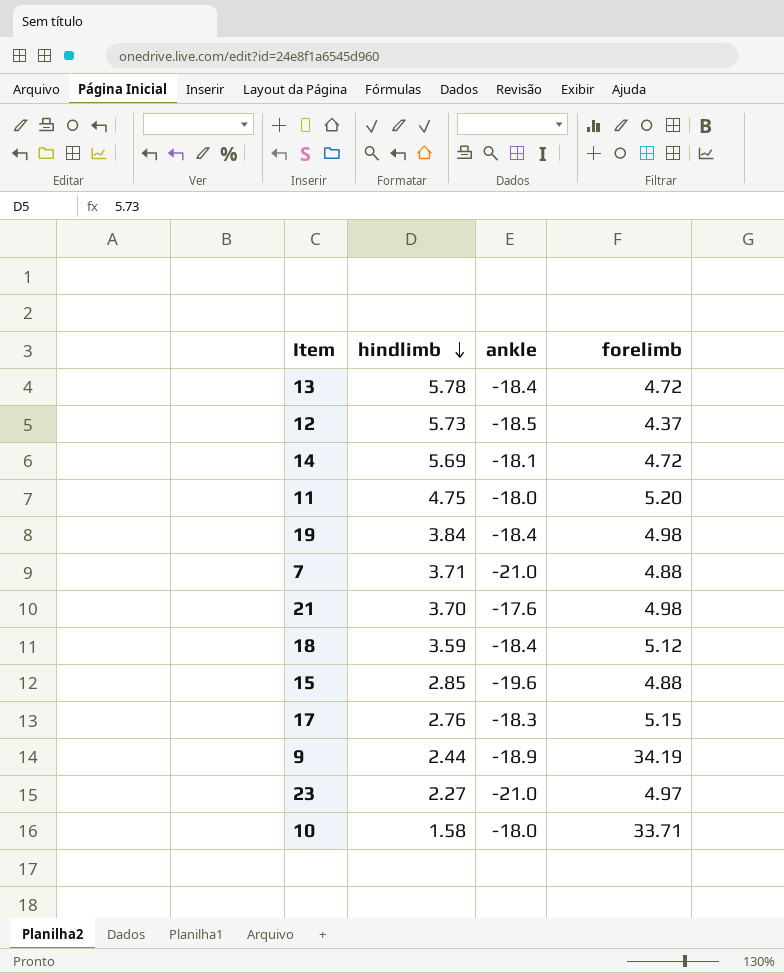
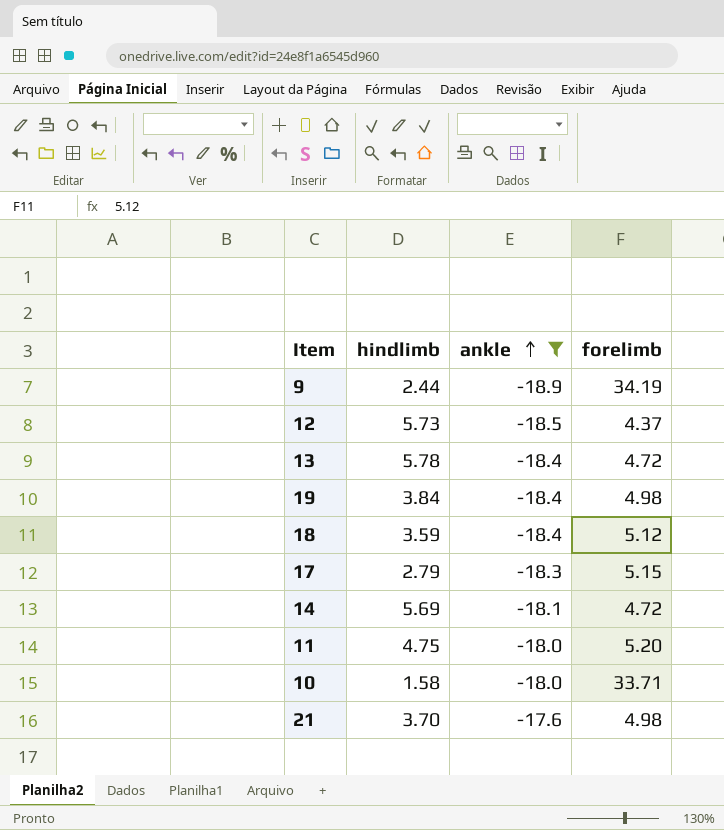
filter: none -> ankle >= -18.9
row order: hindlimb descending -> ankle ascending
17 | hindlimb: 2.76 -> 2.79

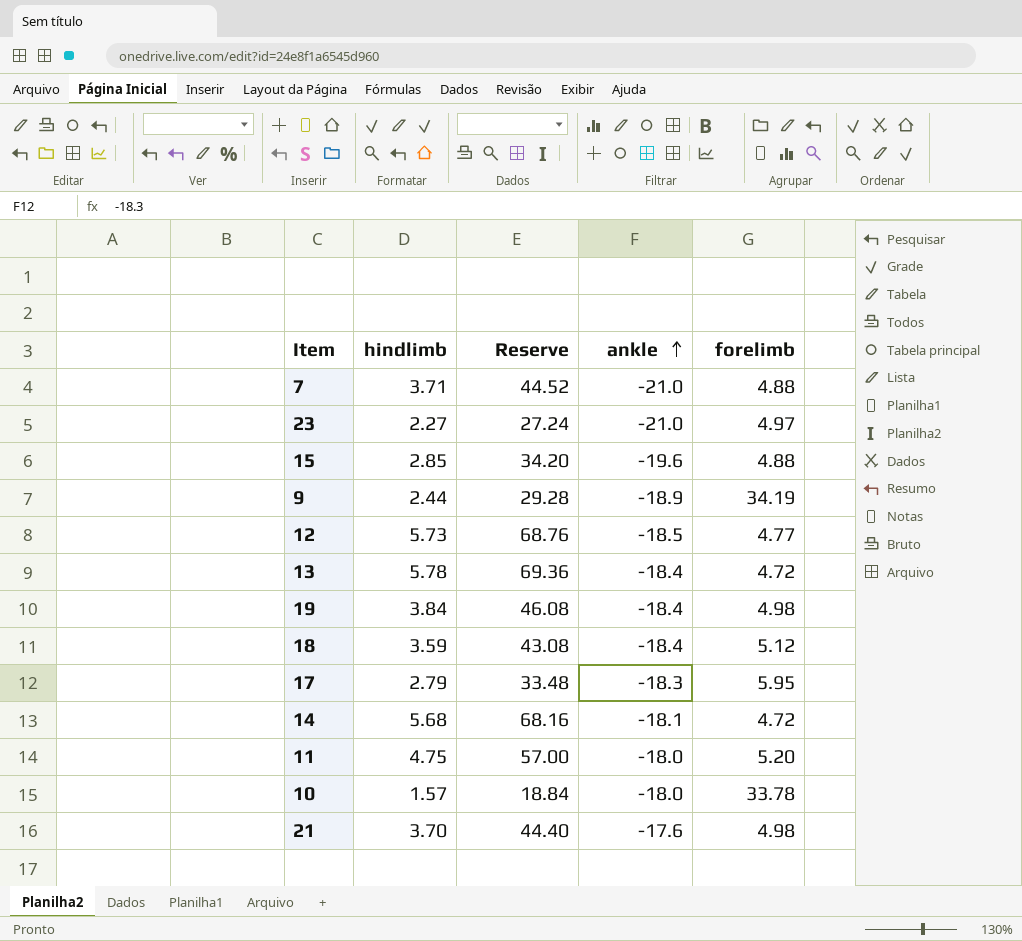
filter: ankle >= -18.9 -> none
column Reserve | formula: none -> [hindlimb] * 12
12 | forelimb: 4.37 -> 4.77
17 | forelimb: 5.15 -> 5.95
14 | hindlimb: 5.69 -> 5.68
10 | hindlimb: 1.58 -> 1.57
10 | forelimb: 33.71 -> 33.78

